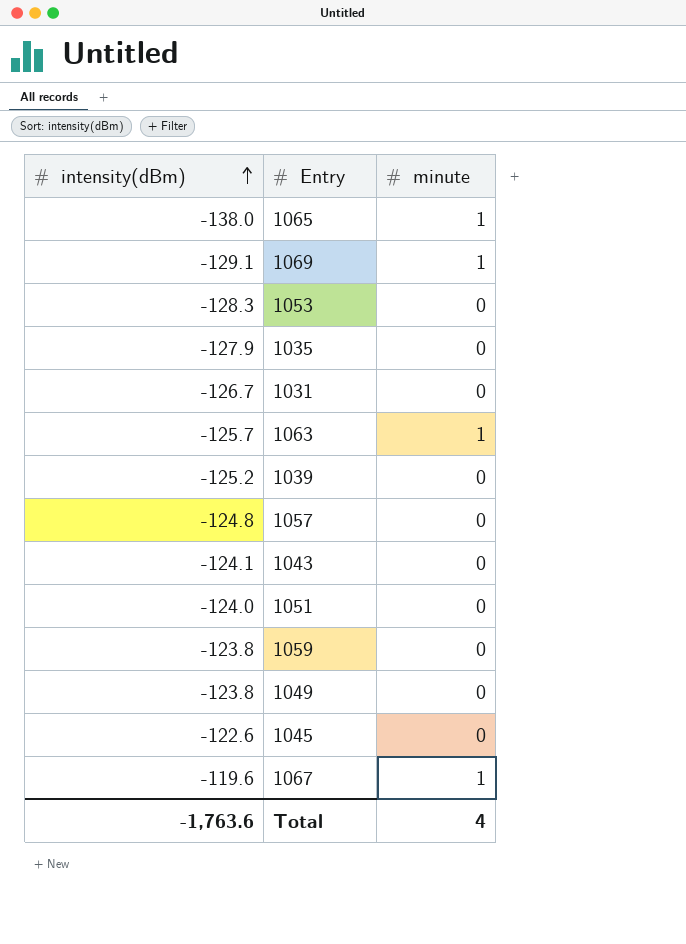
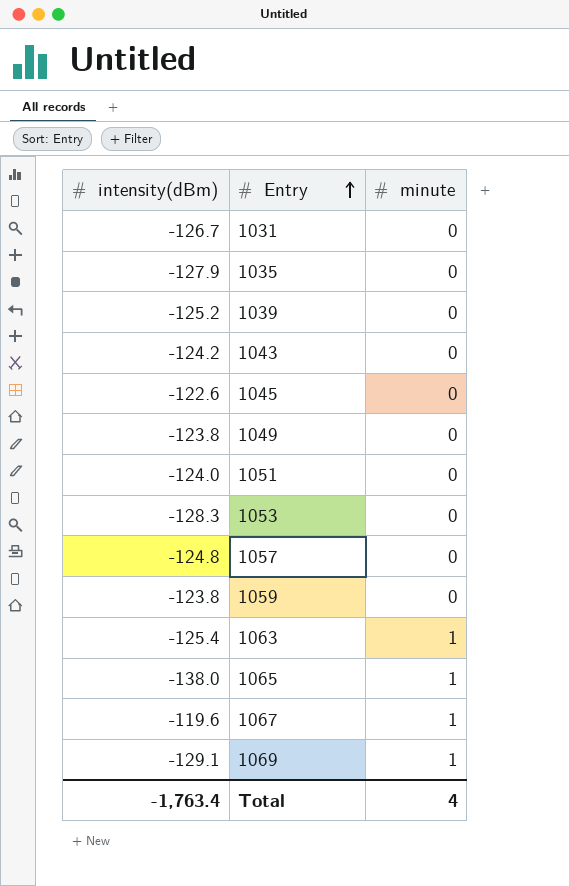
row order: intensity(dBm) ascending -> Entry ascending
1043 | intensity(dBm): -124.1 -> -124.2
1063 | intensity(dBm): -125.7 -> -125.4
Total | intensity(dBm): -1,763.6 -> -1,763.4

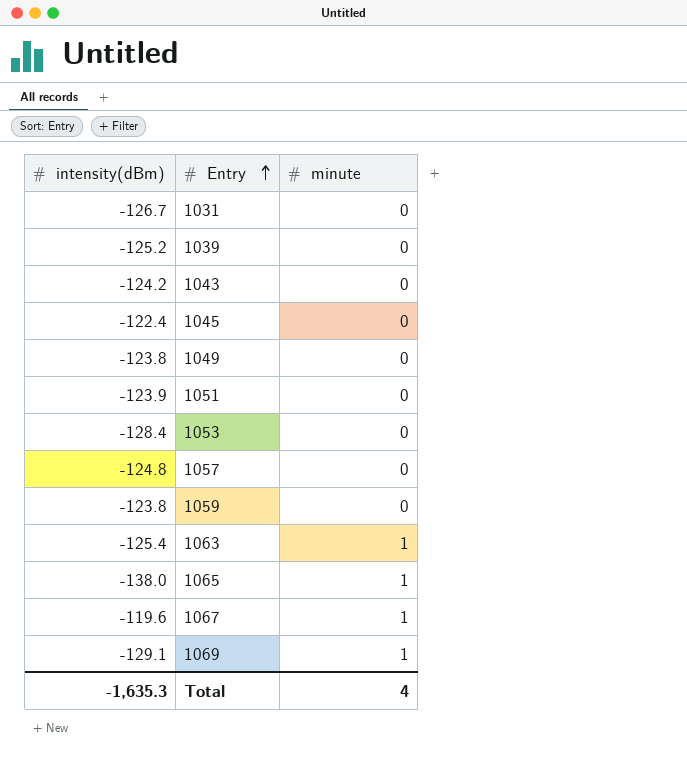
row 1035: -127.9 | 0 -> none
1045 | intensity(dBm): -122.6 -> -122.4
1051 | intensity(dBm): -124.0 -> -123.9
1053 | intensity(dBm): -128.3 -> -128.4
Total | intensity(dBm): -1,763.4 -> -1,635.3

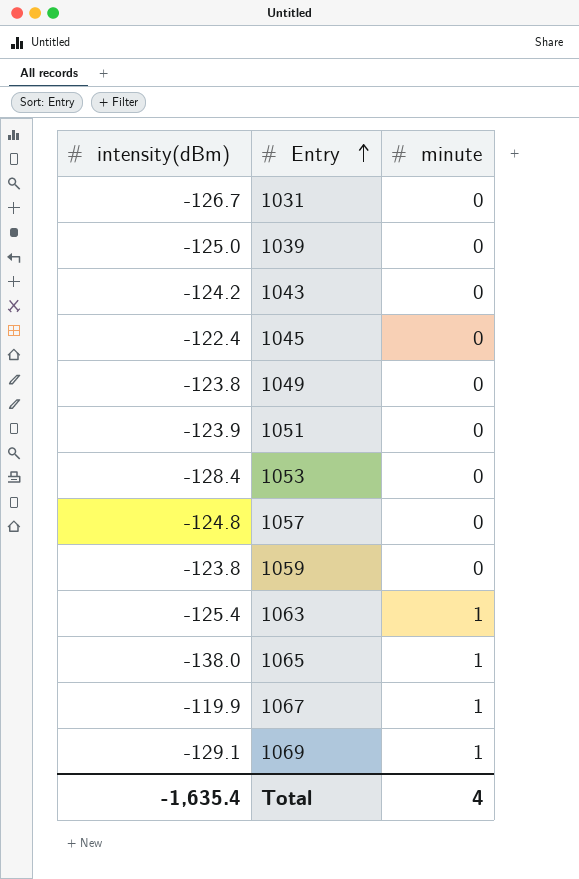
1039 | intensity(dBm): -125.2 -> -125.0
1067 | intensity(dBm): -119.6 -> -119.9
Total | intensity(dBm): -1,635.3 -> -1,635.4

